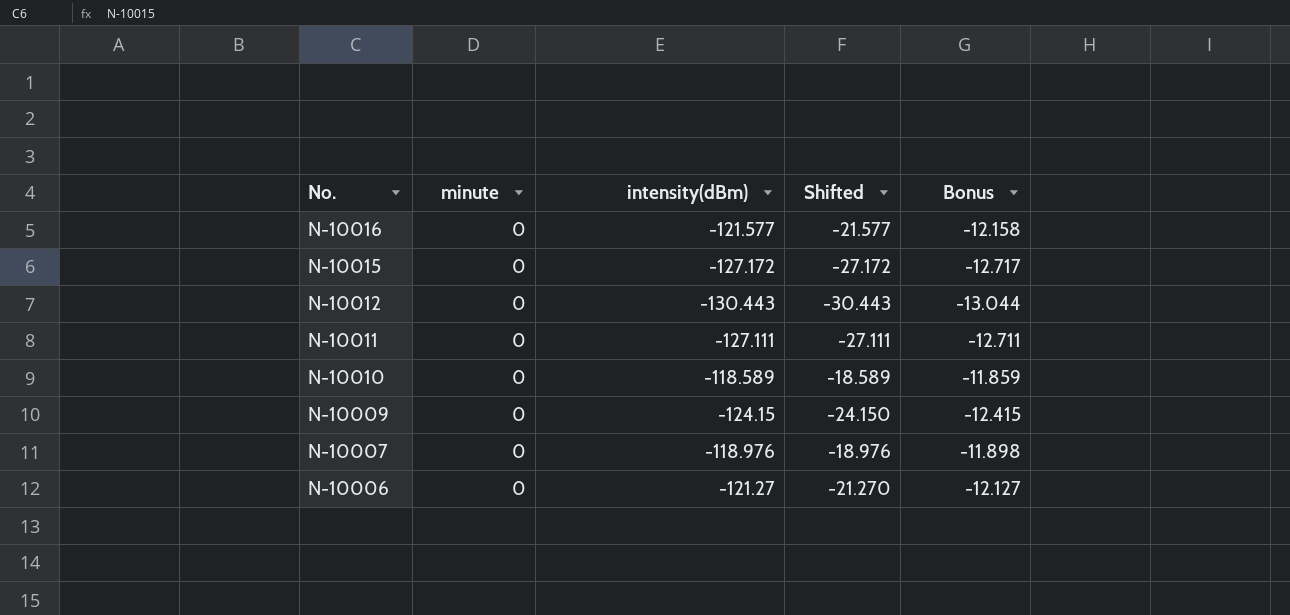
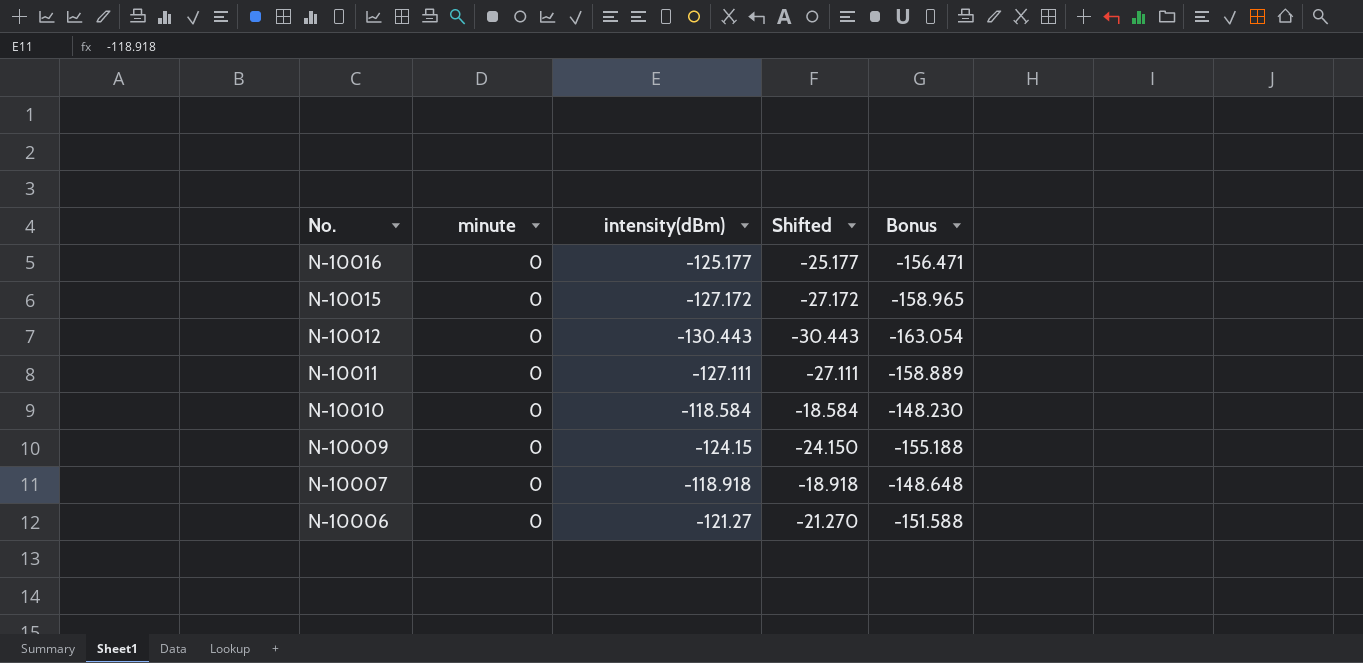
column Bonus | formula: [intensity(dBm)] * 0.1 -> [intensity(dBm)] * 1.25
N-10016 | intensity(dBm): -121.577 -> -125.177
N-10016 | Shifted: -21.577 -> -25.177
N-10010 | intensity(dBm): -118.589 -> -118.584
N-10010 | Shifted: -18.589 -> -18.584
N-10007 | intensity(dBm): -118.976 -> -118.918
N-10007 | Shifted: -18.976 -> -18.918

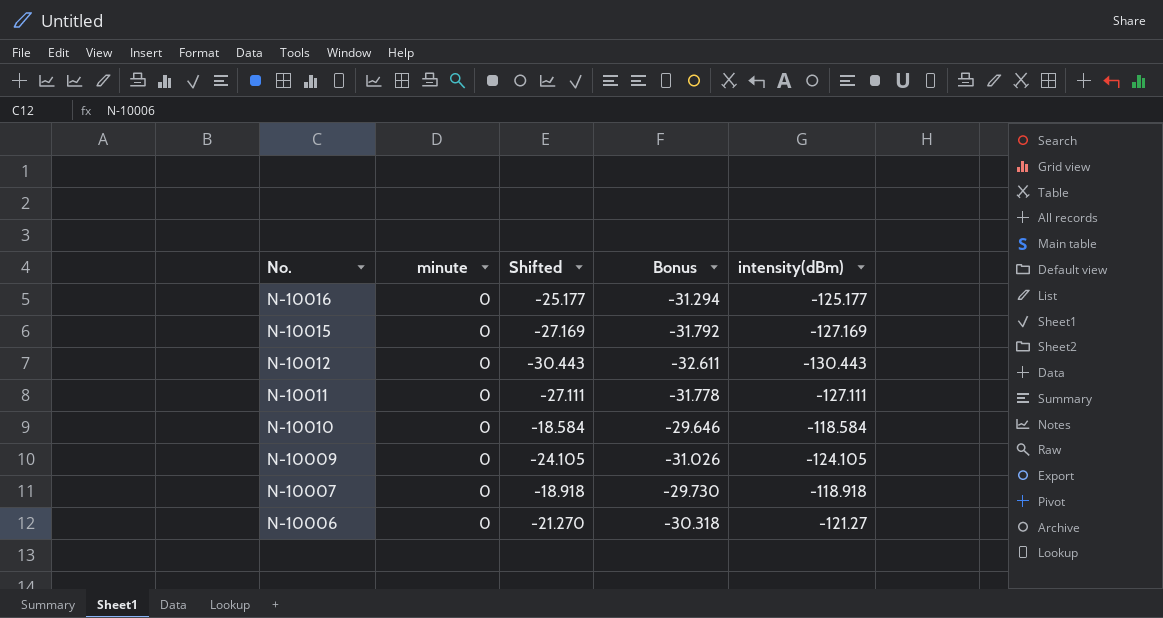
column Bonus | formula: [intensity(dBm)] * 1.25 -> [intensity(dBm)] * 0.25
column intensity(dBm) | position: 3 -> 5
N-10015 | Shifted: -27.172 -> -27.169
N-10015 | intensity(dBm): -127.172 -> -127.169
N-10009 | Shifted: -24.150 -> -24.105
N-10009 | intensity(dBm): -124.15 -> -124.105

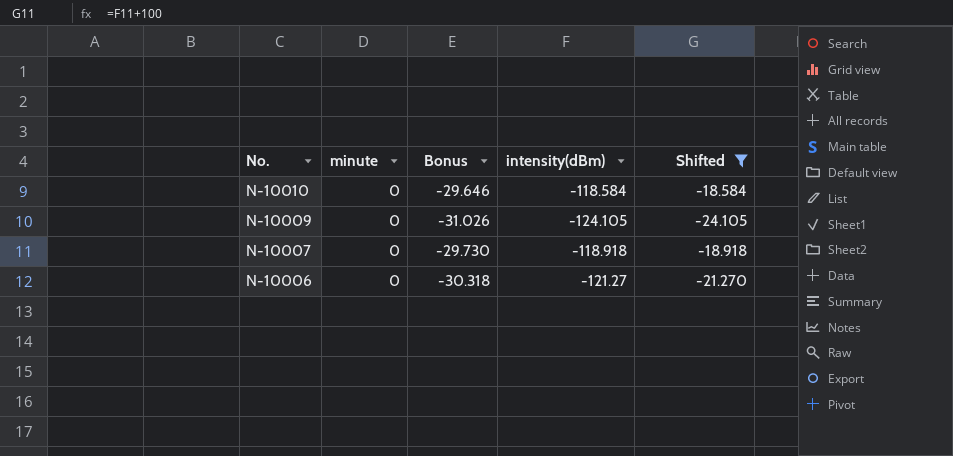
filter: none -> Shifted >= -24.105
column Shifted | position: 3 -> 5

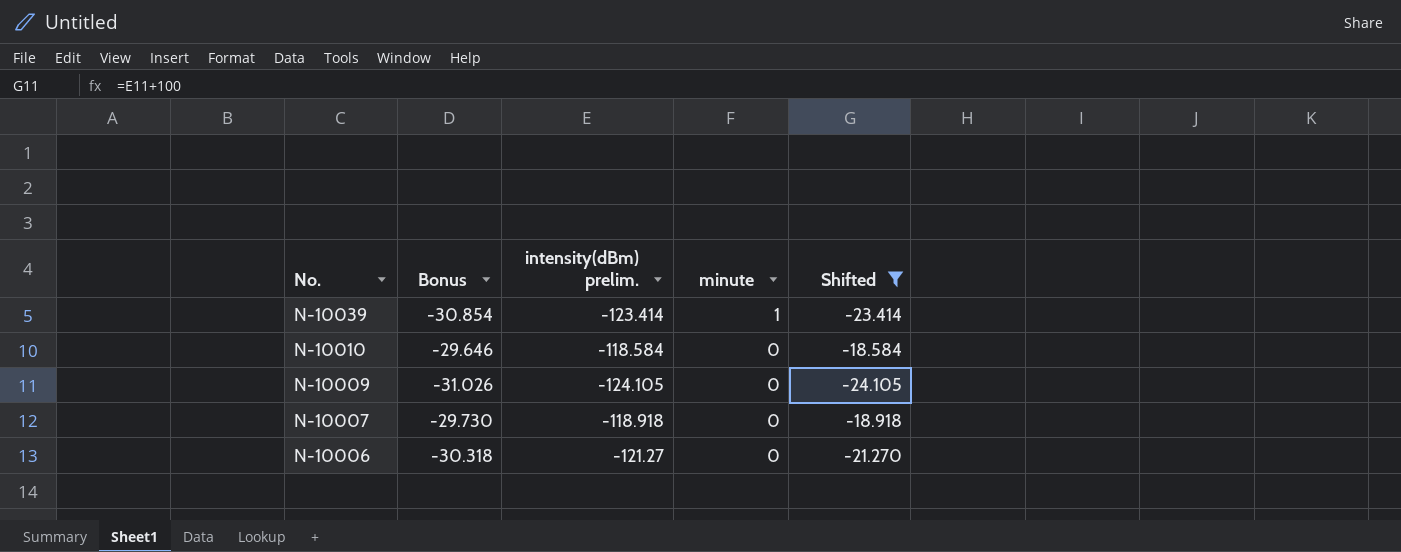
column name: intensity(dBm) -> intensity(dBm) prelim.
column minute | position: 2 -> 4
row N-10039: none -> -30.854 | -123.414 | 1 | -23.414

